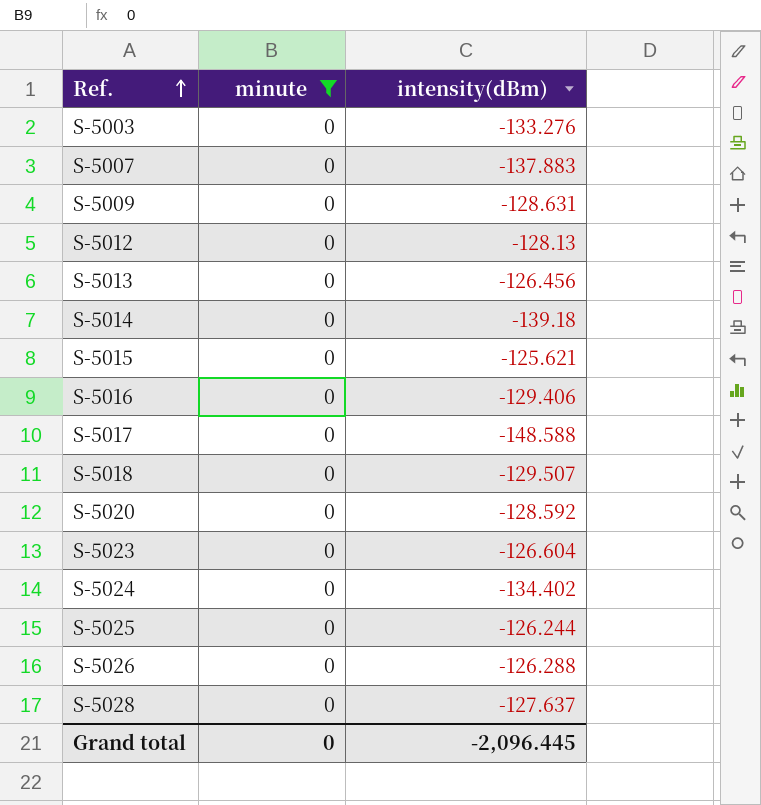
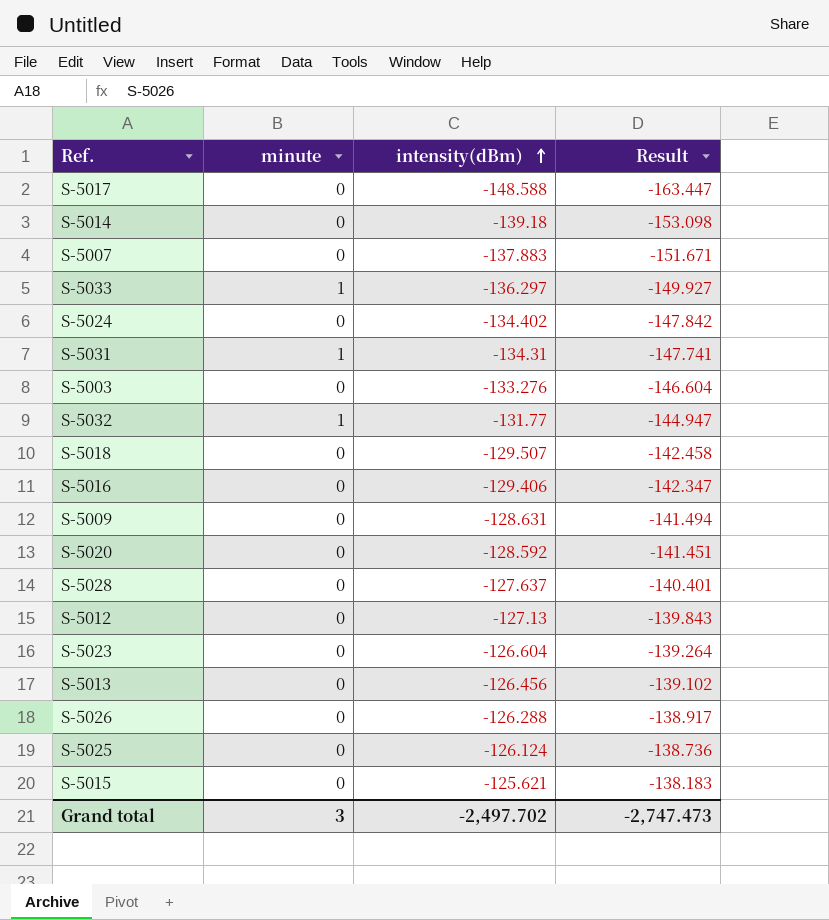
filter: minute = 0 -> none
row order: Ref. ascending -> intensity(dBm) ascending
column Result | formula: none -> [intensity(dBm)] * 1.1
S-5012 | intensity(dBm): -128.13 -> -127.13
S-5025 | intensity(dBm): -126.244 -> -126.124
Grand total | minute: 0 -> 3
Grand total | intensity(dBm): -2,096.445 -> -2,497.702

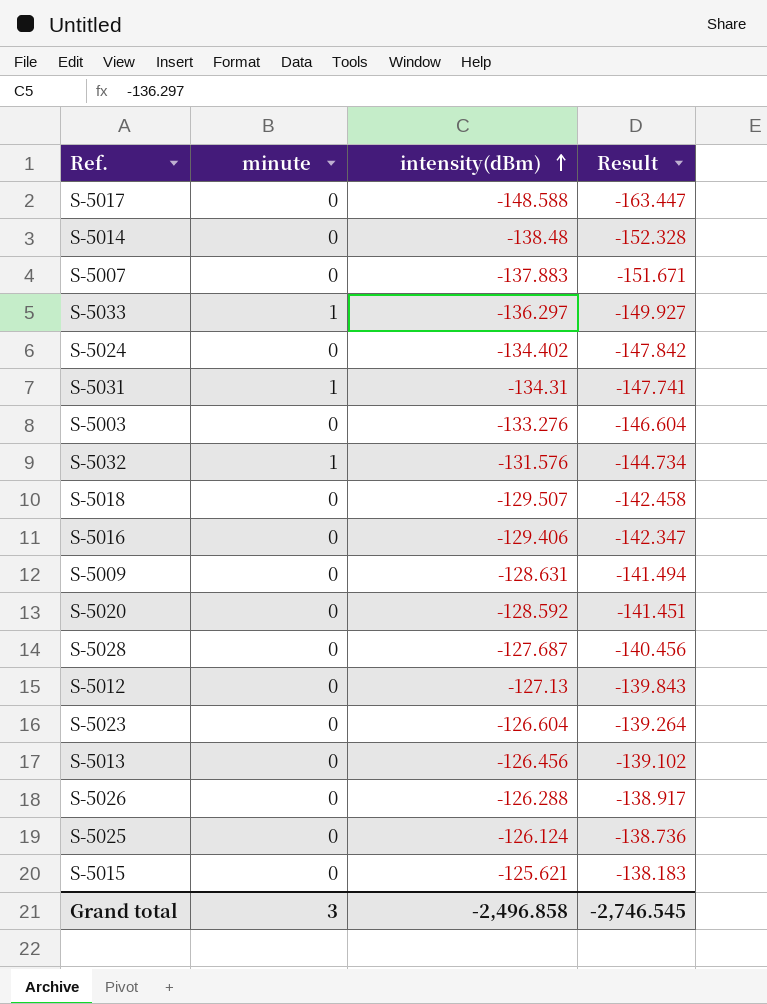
S-5014 | intensity(dBm): -139.18 -> -138.48
S-5014 | Result: -153.098 -> -152.328
S-5032 | intensity(dBm): -131.77 -> -131.576
S-5032 | Result: -144.947 -> -144.734
S-5028 | intensity(dBm): -127.637 -> -127.687
S-5028 | Result: -140.401 -> -140.456
Grand total | intensity(dBm): -2,497.702 -> -2,496.858
Grand total | Result: -2,747.473 -> -2,746.545

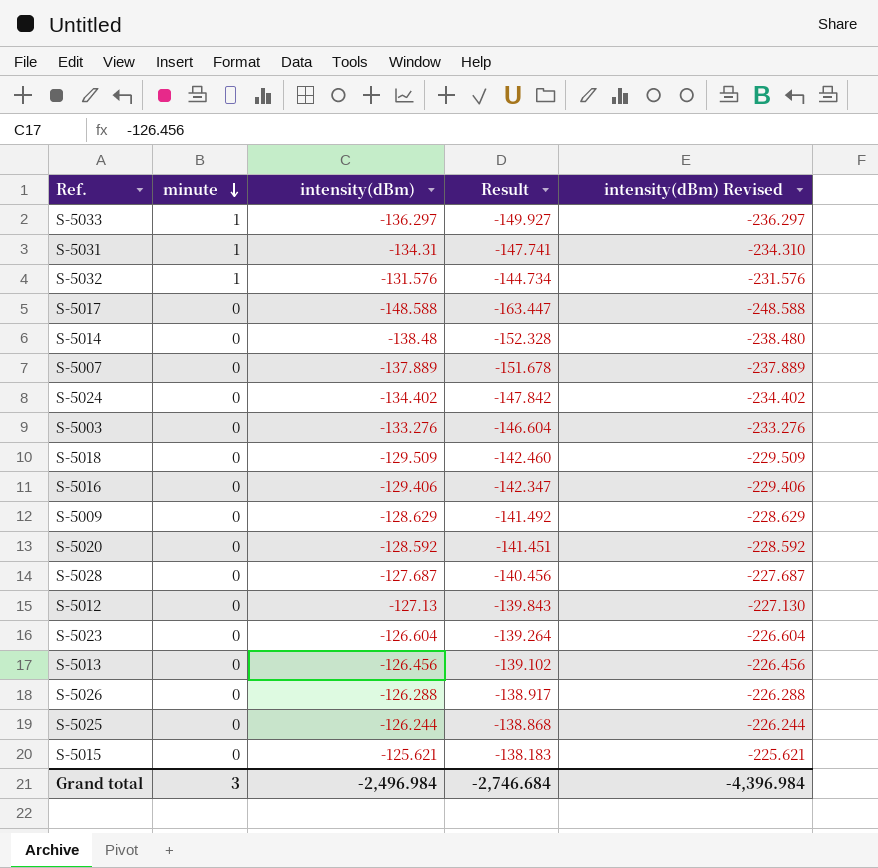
row order: intensity(dBm) ascending -> minute descending
column intensity(dBm) Revised | formula: none -> [intensity(dBm)] - 100
S-5007 | intensity(dBm): -137.883 -> -137.889
S-5007 | Result: -151.671 -> -151.678
S-5018 | intensity(dBm): -129.507 -> -129.509
S-5018 | Result: -142.458 -> -142.460
S-5009 | intensity(dBm): -128.631 -> -128.629
S-5009 | Result: -141.494 -> -141.492
S-5025 | intensity(dBm): -126.124 -> -126.244
S-5025 | Result: -138.736 -> -138.868
Grand total | intensity(dBm): -2,496.858 -> -2,496.984
Grand total | Result: -2,746.545 -> -2,746.684

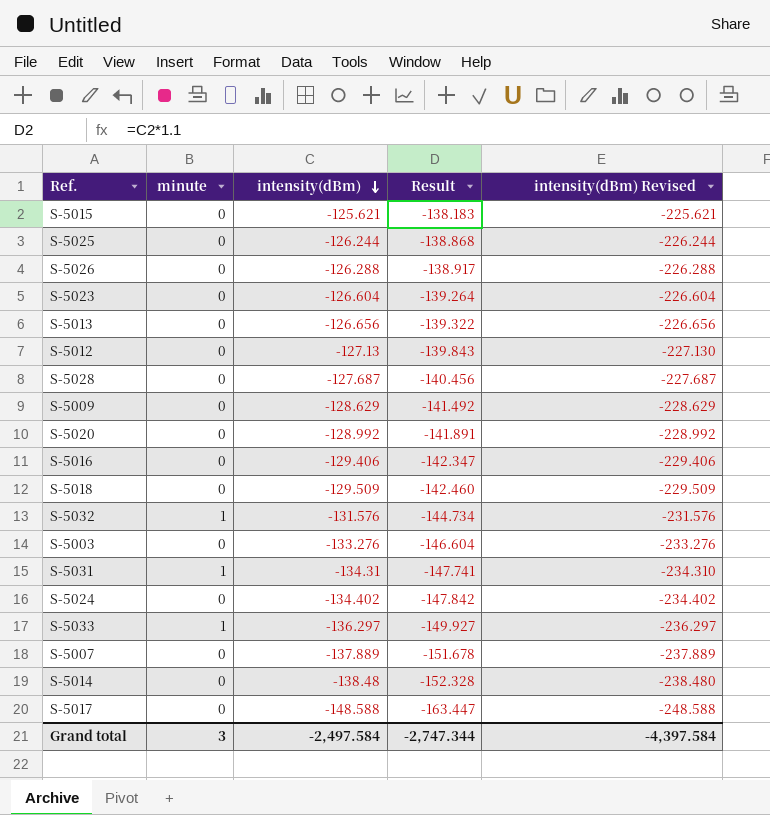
row order: minute descending -> intensity(dBm) descending
S-5013 | intensity(dBm): -126.456 -> -126.656
S-5013 | Result: -139.102 -> -139.322
S-5013 | intensity(dBm) Revised: -226.456 -> -226.656
S-5020 | intensity(dBm): -128.592 -> -128.992
S-5020 | Result: -141.451 -> -141.891
S-5020 | intensity(dBm) Revised: -228.592 -> -228.992
Grand total | intensity(dBm): -2,496.984 -> -2,497.584
Grand total | Result: -2,746.684 -> -2,747.344
Grand total | intensity(dBm) Revised: -4,396.984 -> -4,397.584

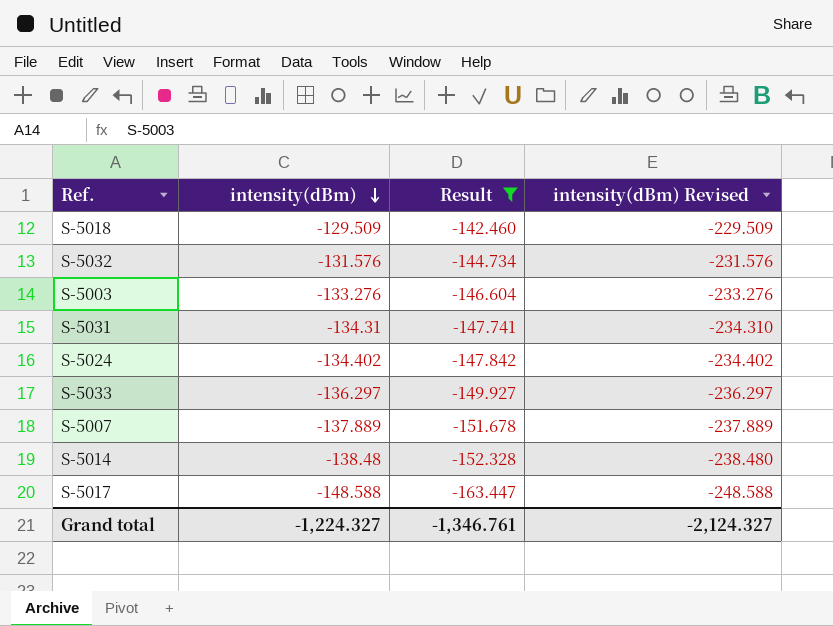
filter: none -> Result <= -142.460
column minute | position: 2 -> none
Grand total | intensity(dBm): -2,497.584 -> -1,224.327
Grand total | Result: -2,747.344 -> -1,346.761
Grand total | intensity(dBm) Revised: -4,397.584 -> -2,124.327

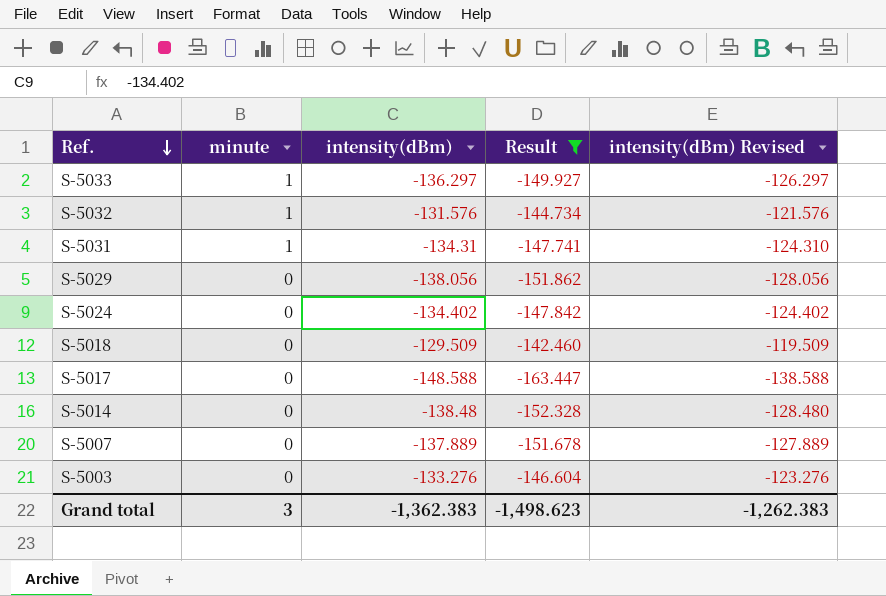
row order: intensity(dBm) descending -> Ref. descending
column minute | position: none -> 2
column intensity(dBm) Revised | formula: [intensity(dBm)] - 100 -> [intensity(dBm)] + 10
row S-5029: none -> 0 | -138.056 | -151.862 | -128.056
Grand total | intensity(dBm): -1,224.327 -> -1,362.383
Grand total | Result: -1,346.761 -> -1,498.623
Grand total | intensity(dBm) Revised: -2,124.327 -> -1,262.383

